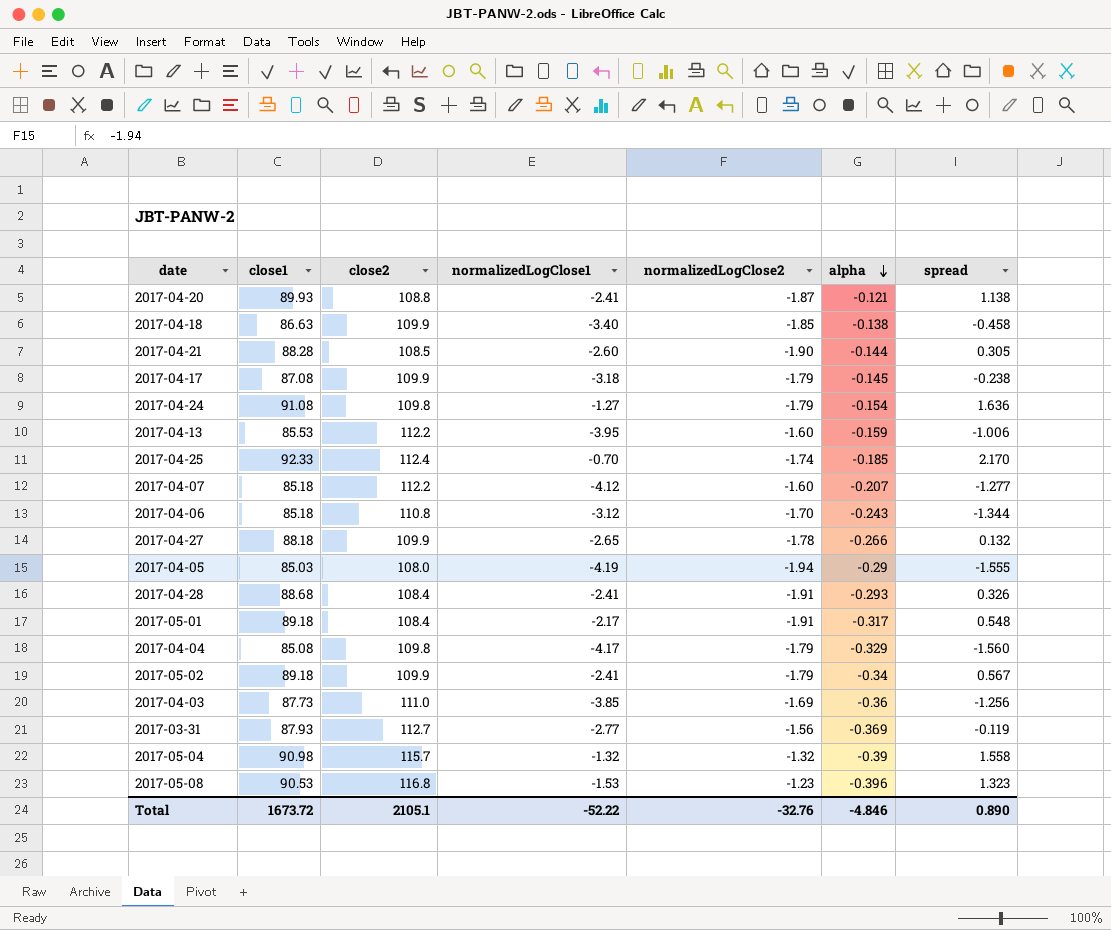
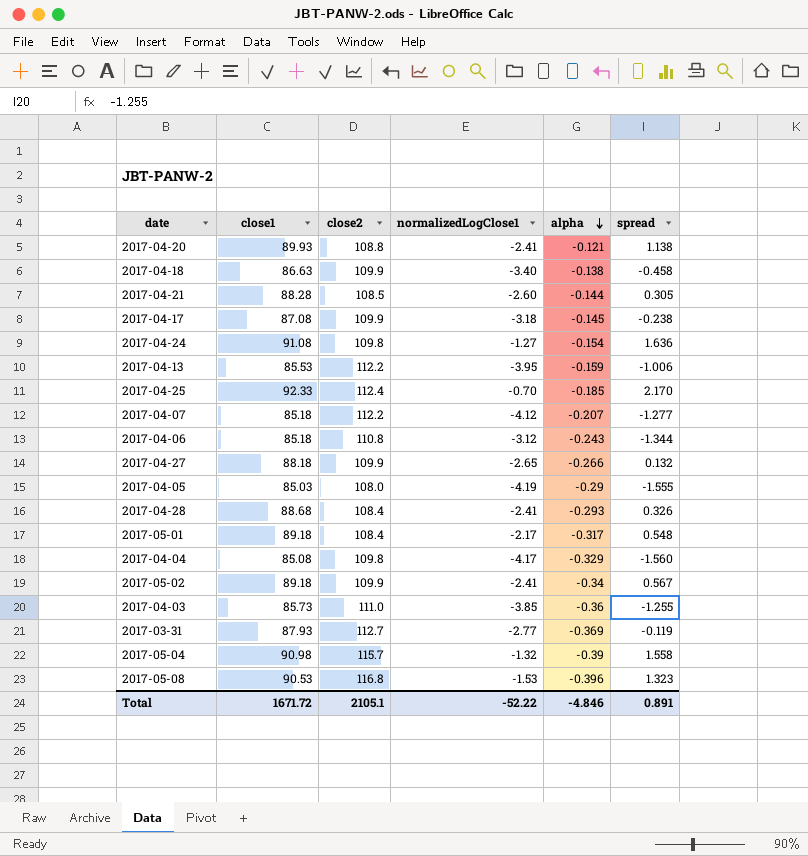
column normalizedLogClose2 | position: 5 -> none
2017-04-03 | close1: 87.73 -> 85.73
2017-04-03 | spread: -1.256 -> -1.255
Total | close1: 1673.72 -> 1671.72
Total | spread: 0.890 -> 0.891

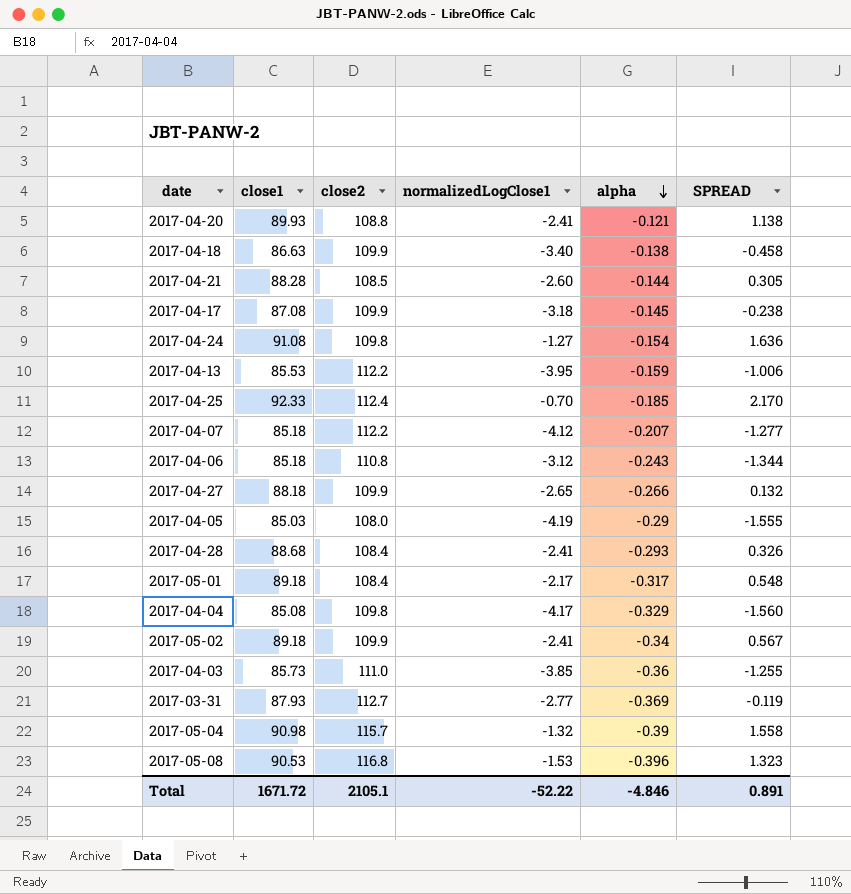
column name: spread -> SPREAD

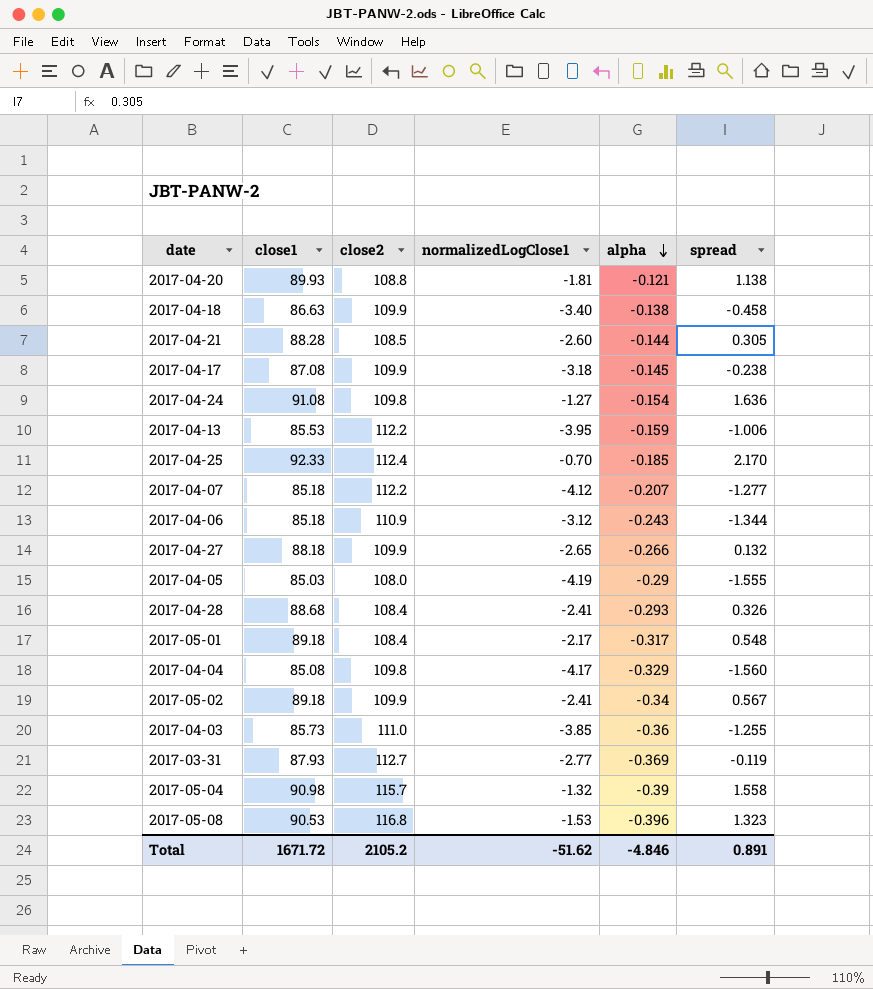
column name: SPREAD -> spread
2017-04-20 | normalizedLogClose1: -2.41 -> -1.81
2017-04-06 | close2: 110.8 -> 110.9
Total | close2: 2105.1 -> 2105.2
Total | normalizedLogClose1: -52.22 -> -51.62

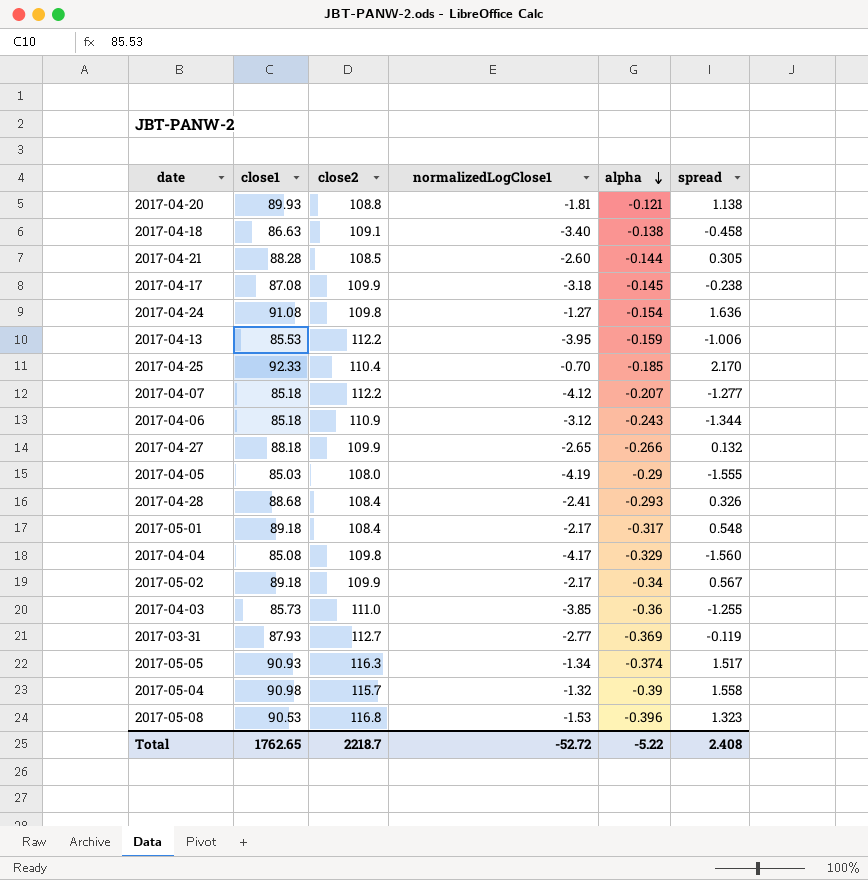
2017-04-18 | close2: 109.9 -> 109.1
2017-04-25 | close2: 112.4 -> 110.4
2017-05-02 | normalizedLogClose1: -2.41 -> -2.17
row 2017-05-05: none -> 90.93 | 116.3 | -1.34 | -0.374 | 1.517
Total | close1: 1671.72 -> 1762.65
Total | close2: 2105.2 -> 2218.7
Total | normalizedLogClose1: -51.62 -> -52.72
Total | alpha: -4.846 -> -5.22
Total | spread: 0.891 -> 2.408

